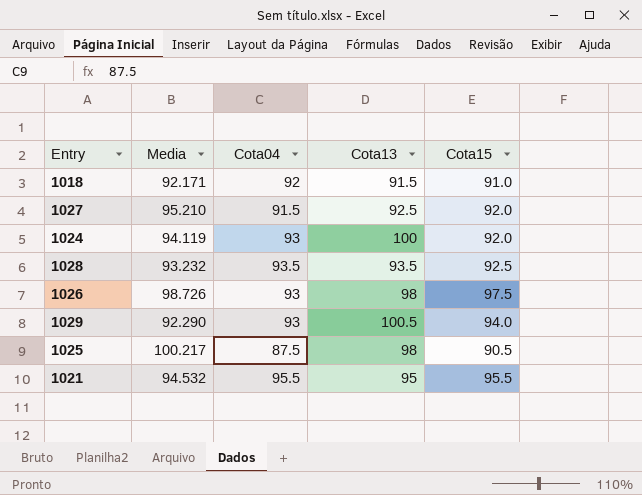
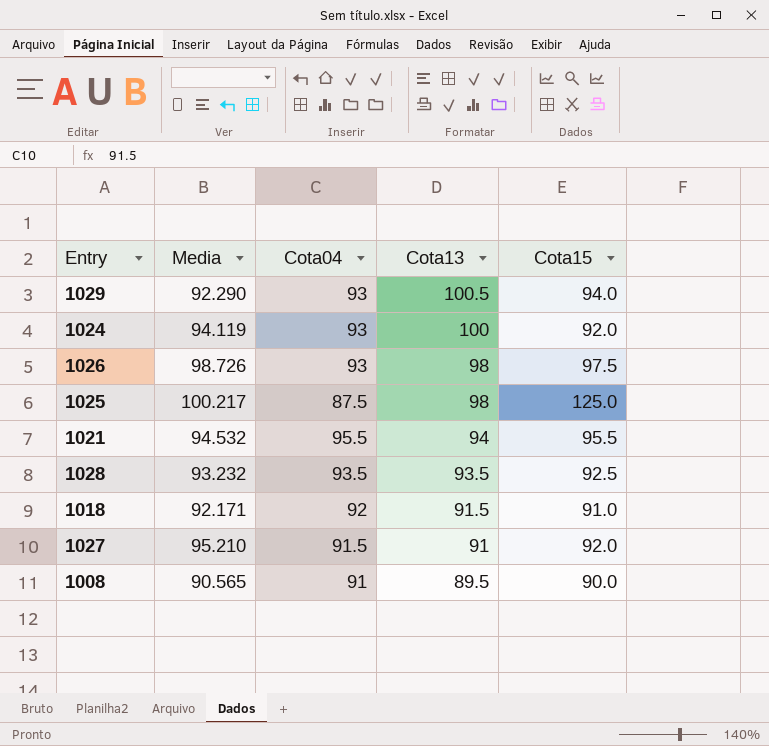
row order: none -> Cota13 descending
1025 | Cota15: 90.5 -> 125.0
1021 | Cota13: 95 -> 94
1027 | Cota13: 92.5 -> 91
row 1008: none -> 90.565 | 91 | 89.5 | 90.0

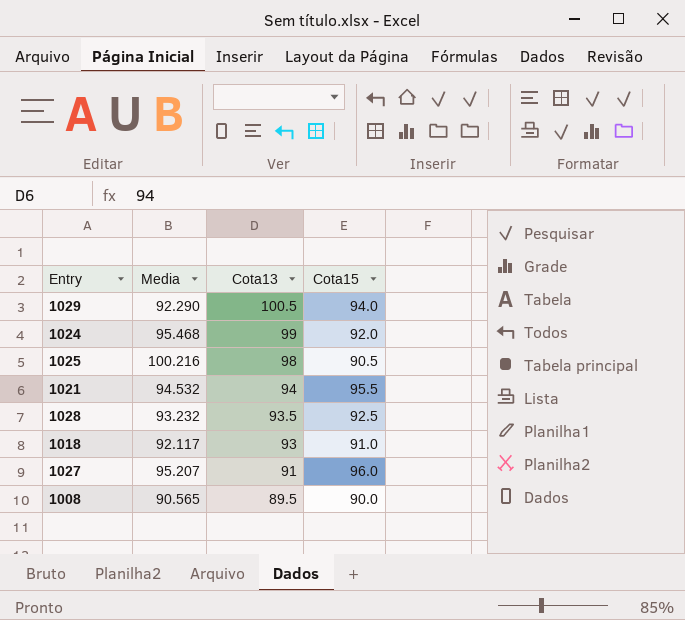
column Cota04 | position: 3 -> none
row 1026: 98.726 | 93 | 98 | 97.5 -> none
1024 | Media: 94.119 -> 95.468
1024 | Cota13: 100 -> 99
1025 | Media: 100.217 -> 100.216
1025 | Cota15: 125.0 -> 90.5
1018 | Media: 92.171 -> 92.117
1018 | Cota13: 91.5 -> 93
1027 | Media: 95.210 -> 95.207
1027 | Cota15: 92.0 -> 96.0

